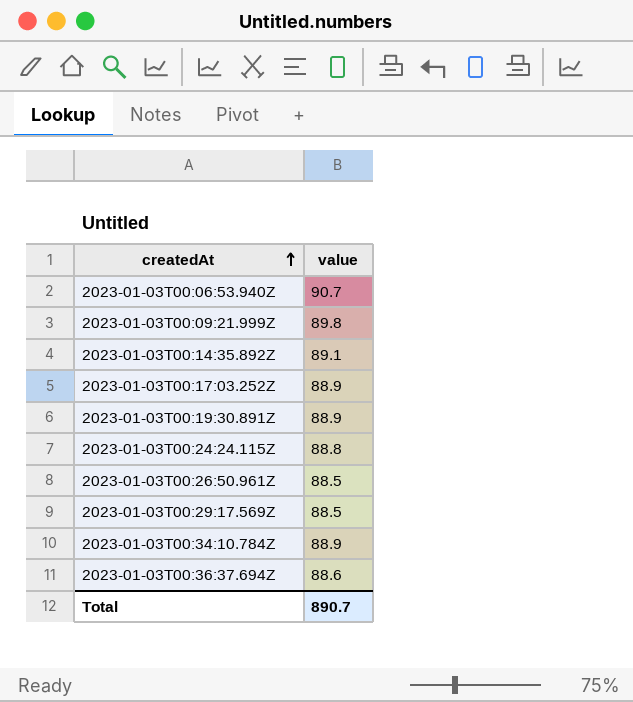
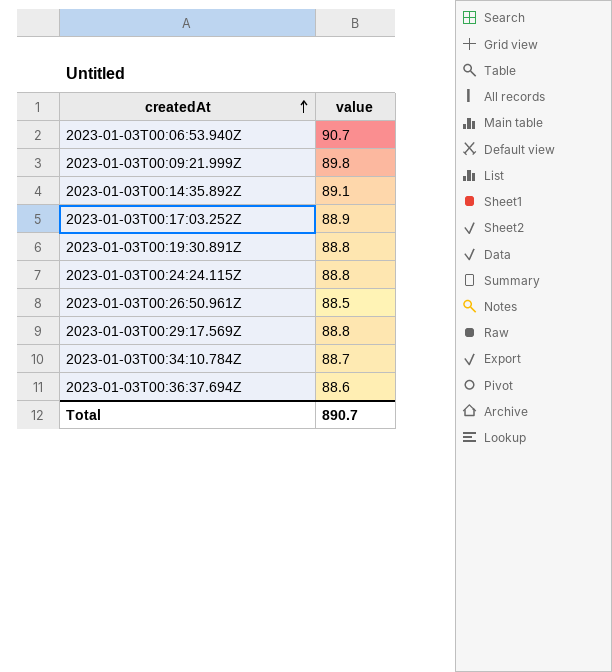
2023-01-03T00:19:30.891Z | value: 88.9 -> 88.8
2023-01-03T00:29:17.569Z | value: 88.5 -> 88.8
2023-01-03T00:34:10.784Z | value: 88.9 -> 88.7

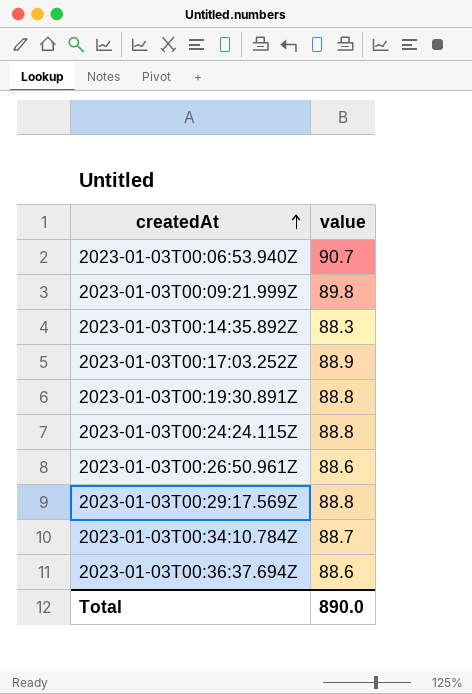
2023-01-03T00:14:35.892Z | value: 89.1 -> 88.3
2023-01-03T00:26:50.961Z | value: 88.5 -> 88.6
Total | value: 890.7 -> 890.0

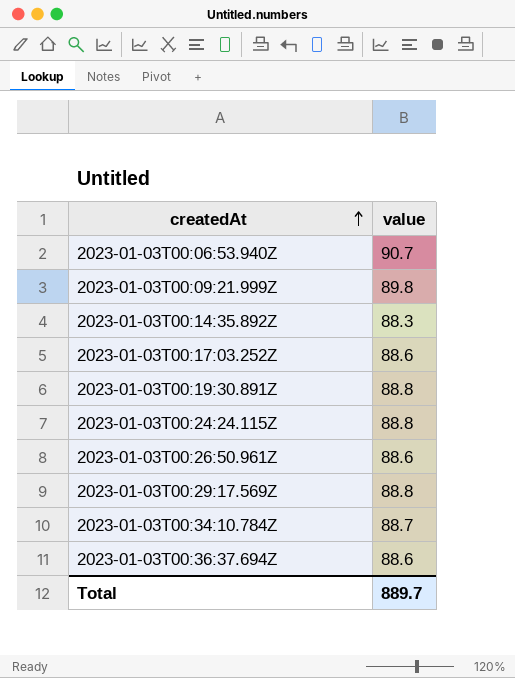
2023-01-03T00:17:03.252Z | value: 88.9 -> 88.6
Total | value: 890.0 -> 889.7

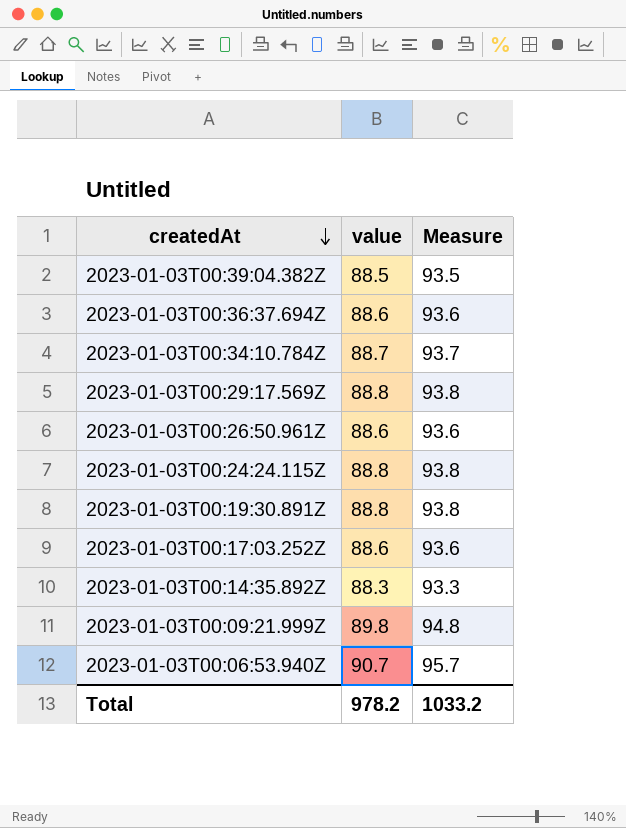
row order: createdAt ascending -> createdAt descending
column Measure | formula: none -> [value] + 5
row 2023-01-03T00:39:04.382Z: none -> 88.5 | 93.5
Total | value: 889.7 -> 978.2

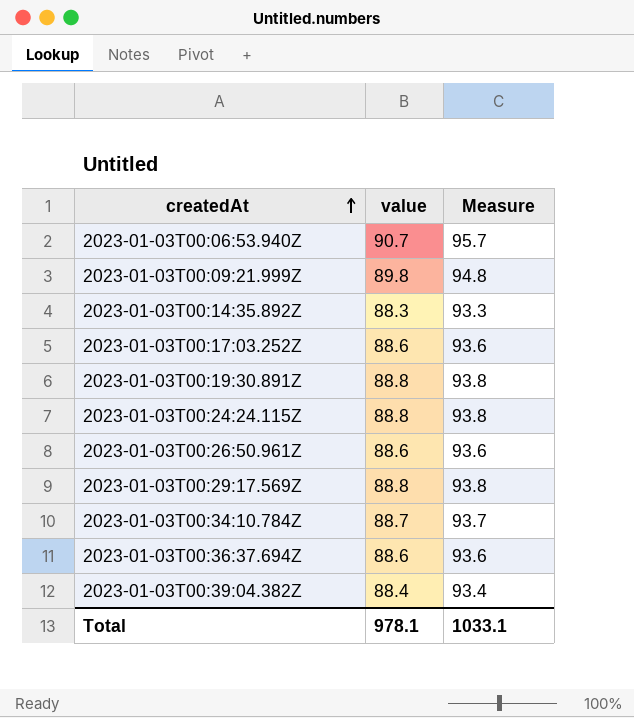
row order: createdAt descending -> createdAt ascending
2023-01-03T00:39:04.382Z | value: 88.5 -> 88.4
2023-01-03T00:39:04.382Z | Measure: 93.5 -> 93.4
Total | value: 978.2 -> 978.1
Total | Measure: 1033.2 -> 1033.1

